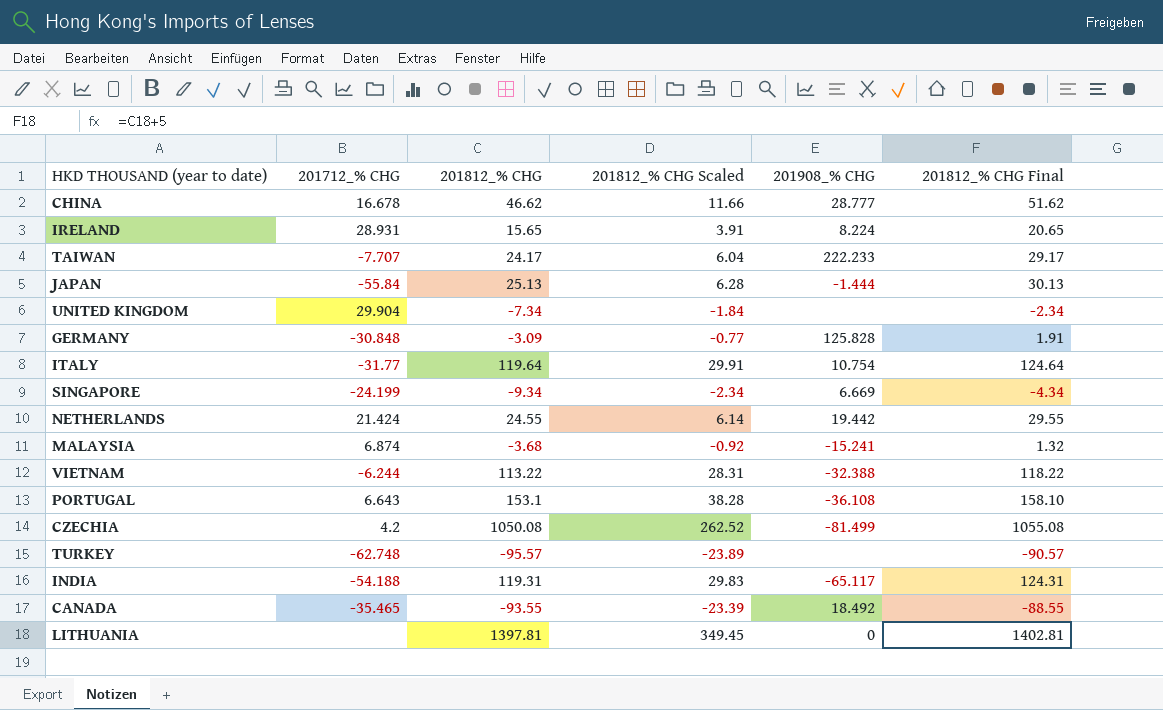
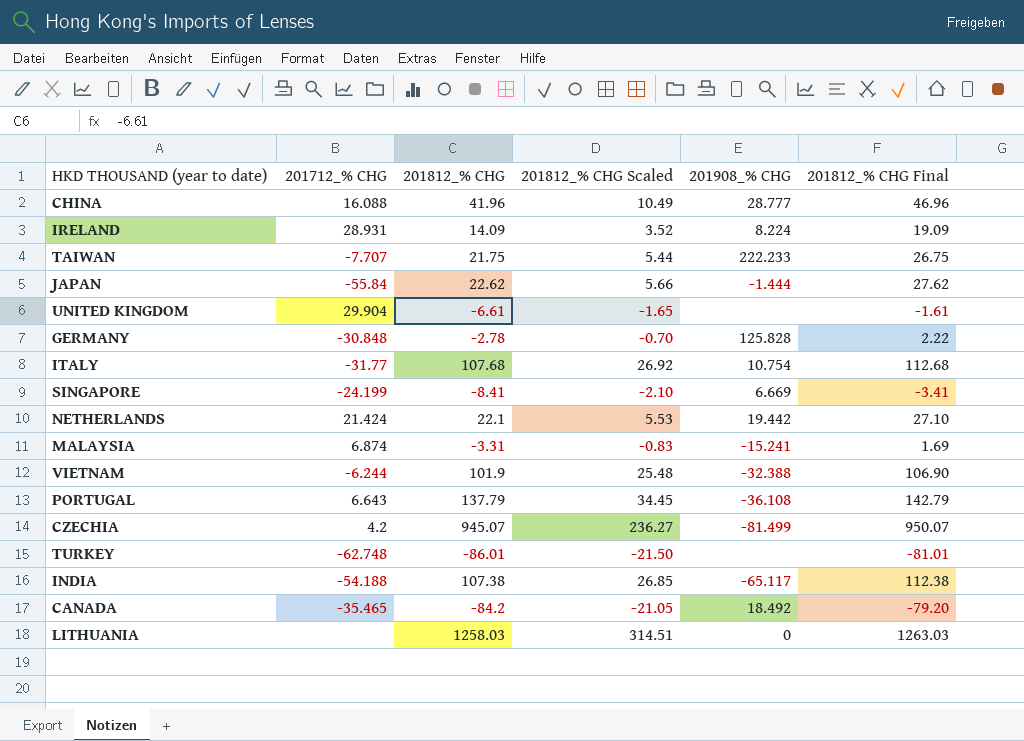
CHINA | 201712_% CHG: 16.678 -> 16.088
CHINA | 201812_% CHG: 46.62 -> 41.96
CHINA | 201812_% CHG Scaled: 11.66 -> 10.49
CHINA | 201812_% CHG Final: 51.62 -> 46.96
IRELAND | 201812_% CHG: 15.65 -> 14.09
IRELAND | 201812_% CHG Scaled: 3.91 -> 3.52
IRELAND | 201812_% CHG Final: 20.65 -> 19.09
TAIWAN | 201812_% CHG: 24.17 -> 21.75
TAIWAN | 201812_% CHG Scaled: 6.04 -> 5.44
TAIWAN | 201812_% CHG Final: 29.17 -> 26.75
JAPAN | 201812_% CHG: 25.13 -> 22.62
JAPAN | 201812_% CHG Scaled: 6.28 -> 5.66
JAPAN | 201812_% CHG Final: 30.13 -> 27.62
UNITED KINGDOM | 201812_% CHG: -7.34 -> -6.61
UNITED KINGDOM | 201812_% CHG Scaled: -1.84 -> -1.65
UNITED KINGDOM | 201812_% CHG Final: -2.34 -> -1.61
GERMANY | 201812_% CHG: -3.09 -> -2.78
GERMANY | 201812_% CHG Scaled: -0.77 -> -0.70
GERMANY | 201812_% CHG Final: 1.91 -> 2.22
ITALY | 201812_% CHG: 119.64 -> 107.68
ITALY | 201812_% CHG Scaled: 29.91 -> 26.92
ITALY | 201812_% CHG Final: 124.64 -> 112.68
SINGAPORE | 201812_% CHG: -9.34 -> -8.41
SINGAPORE | 201812_% CHG Scaled: -2.34 -> -2.10
SINGAPORE | 201812_% CHG Final: -4.34 -> -3.41
NETHERLANDS | 201812_% CHG: 24.55 -> 22.1
NETHERLANDS | 201812_% CHG Scaled: 6.14 -> 5.53
NETHERLANDS | 201812_% CHG Final: 29.55 -> 27.10
MALAYSIA | 201812_% CHG: -3.68 -> -3.31
MALAYSIA | 201812_% CHG Scaled: -0.92 -> -0.83
MALAYSIA | 201812_% CHG Final: 1.32 -> 1.69
VIETNAM | 201812_% CHG: 113.22 -> 101.9
VIETNAM | 201812_% CHG Scaled: 28.31 -> 25.48
VIETNAM | 201812_% CHG Final: 118.22 -> 106.90
PORTUGAL | 201812_% CHG: 153.1 -> 137.79
PORTUGAL | 201812_% CHG Scaled: 38.28 -> 34.45
PORTUGAL | 201812_% CHG Final: 158.10 -> 142.79
CZECHIA | 201812_% CHG: 1050.08 -> 945.07
CZECHIA | 201812_% CHG Scaled: 262.52 -> 236.27
CZECHIA | 201812_% CHG Final: 1055.08 -> 950.07
TURKEY | 201812_% CHG: -95.57 -> -86.01
TURKEY | 201812_% CHG Scaled: -23.89 -> -21.50
TURKEY | 201812_% CHG Final: -90.57 -> -81.01
INDIA | 201812_% CHG: 119.31 -> 107.38
INDIA | 201812_% CHG Scaled: 29.83 -> 26.85
INDIA | 201812_% CHG Final: 124.31 -> 112.38
CANADA | 201812_% CHG: -93.55 -> -84.2
CANADA | 201812_% CHG Scaled: -23.39 -> -21.05
CANADA | 201812_% CHG Final: -88.55 -> -79.20
LITHUANIA | 201812_% CHG: 1397.81 -> 1258.03
LITHUANIA | 201812_% CHG Scaled: 349.45 -> 314.51
LITHUANIA | 201812_% CHG Final: 1402.81 -> 1263.03

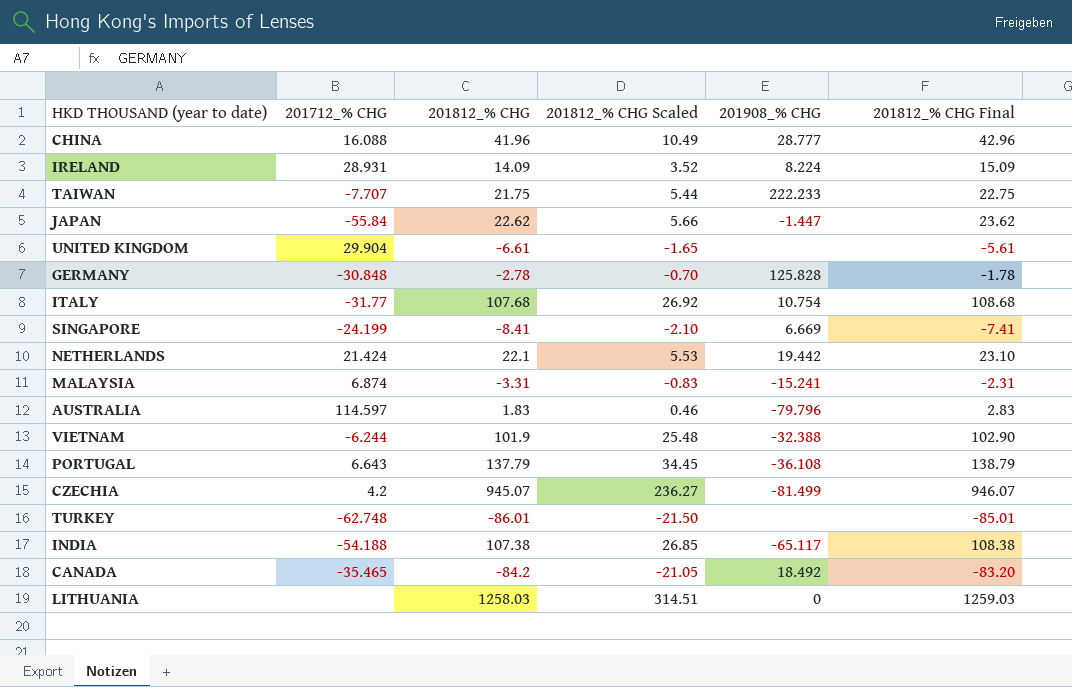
column 201812_% CHG Final | formula: [201812_% CHG] + 5 -> [201812_% CHG] + 1
JAPAN | 201908_% CHG: -1.444 -> -1.447
row AUSTRALIA: none -> 114.597 | 1.83 | 0.46 | -79.796 | 2.83

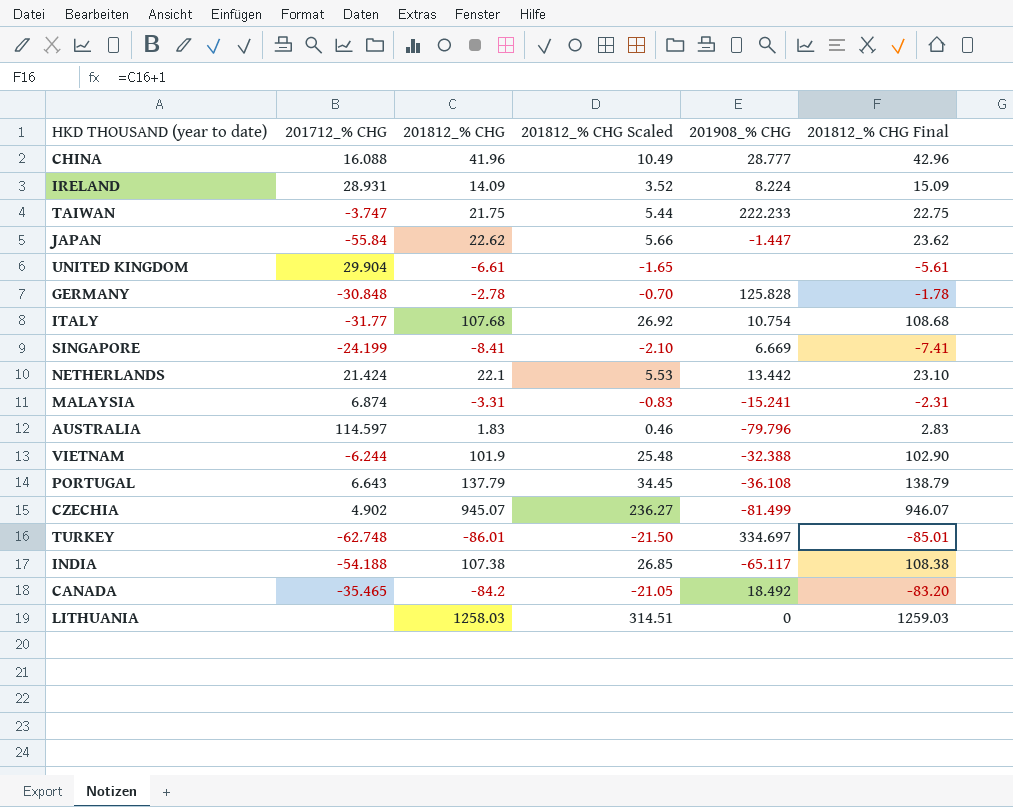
TAIWAN | 201712_% CHG: -7.707 -> -3.747
NETHERLANDS | 201908_% CHG: 19.442 -> 13.442
CZECHIA | 201712_% CHG: 4.2 -> 4.902
TURKEY | 201908_% CHG: none -> 334.697

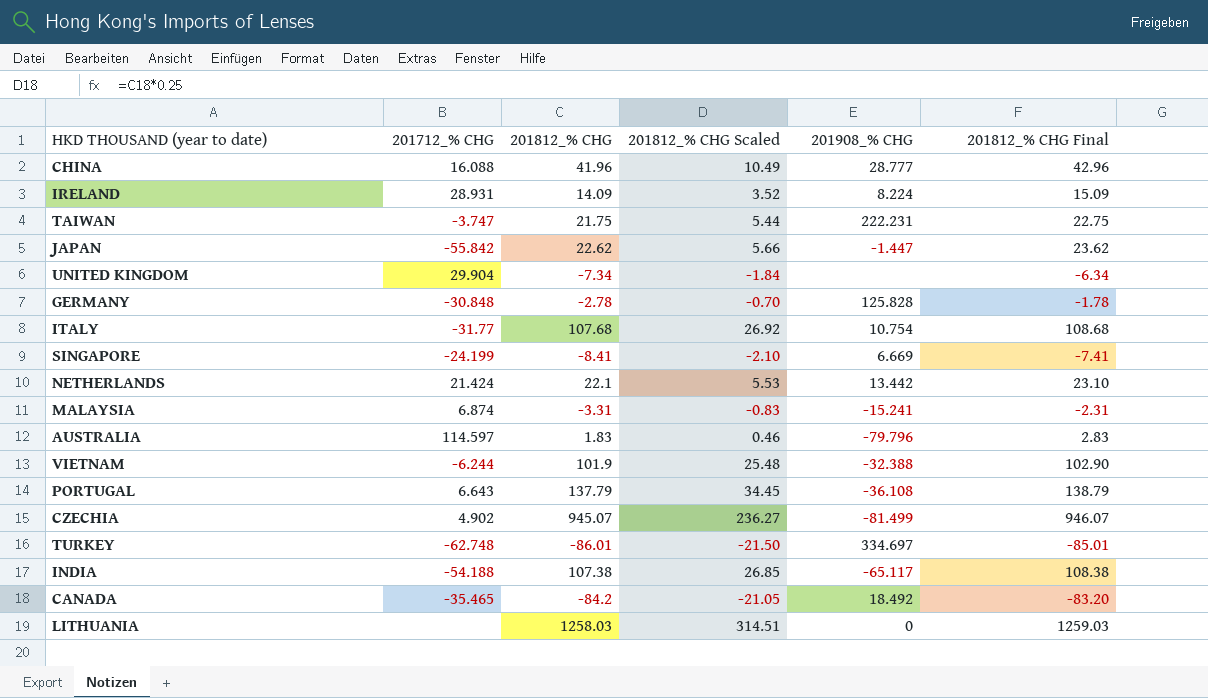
TAIWAN | 201908_% CHG: 222.233 -> 222.231
JAPAN | 201712_% CHG: -55.84 -> -55.842
UNITED KINGDOM | 201812_% CHG: -6.61 -> -7.34
UNITED KINGDOM | 201812_% CHG Scaled: -1.65 -> -1.84
UNITED KINGDOM | 201812_% CHG Final: -5.61 -> -6.34

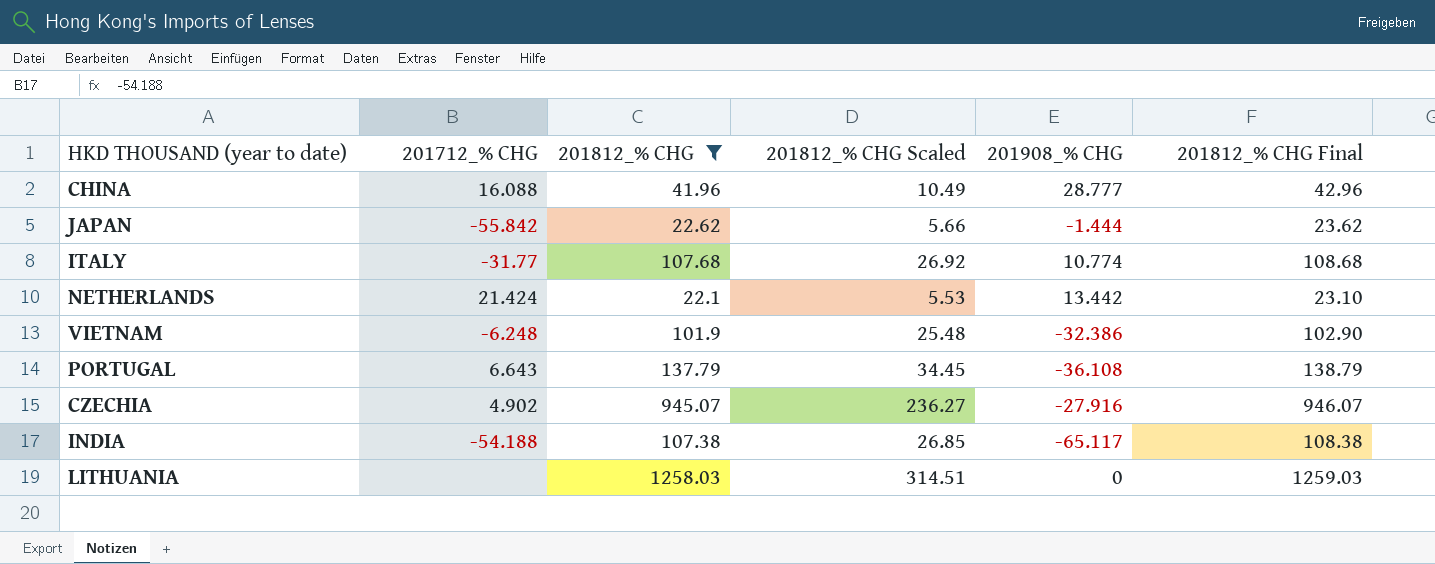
filter: none -> 201812_% CHG >= 22.1
JAPAN | 201908_% CHG: -1.447 -> -1.444
ITALY | 201908_% CHG: 10.754 -> 10.774
VIETNAM | 201712_% CHG: -6.244 -> -6.248
VIETNAM | 201908_% CHG: -32.388 -> -32.386
CZECHIA | 201908_% CHG: -81.499 -> -27.916

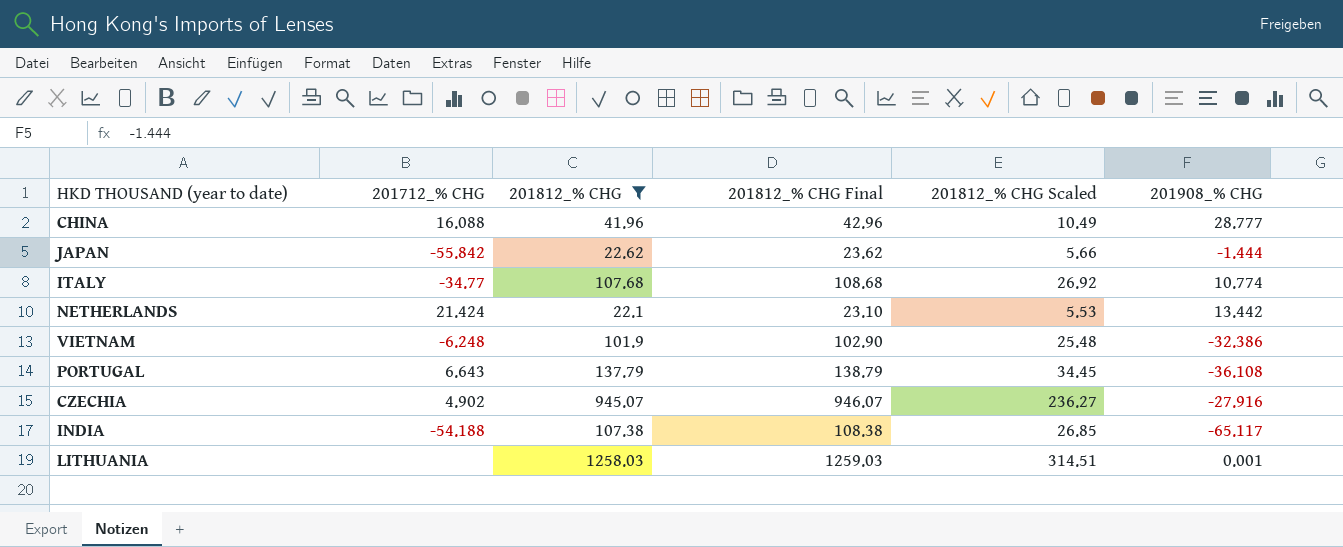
column 201812_% CHG Final | position: 6 -> 4
ITALY | 201712_% CHG: -31.77 -> -34.77
LITHUANIA | 201908_% CHG: 0 -> 0.001

